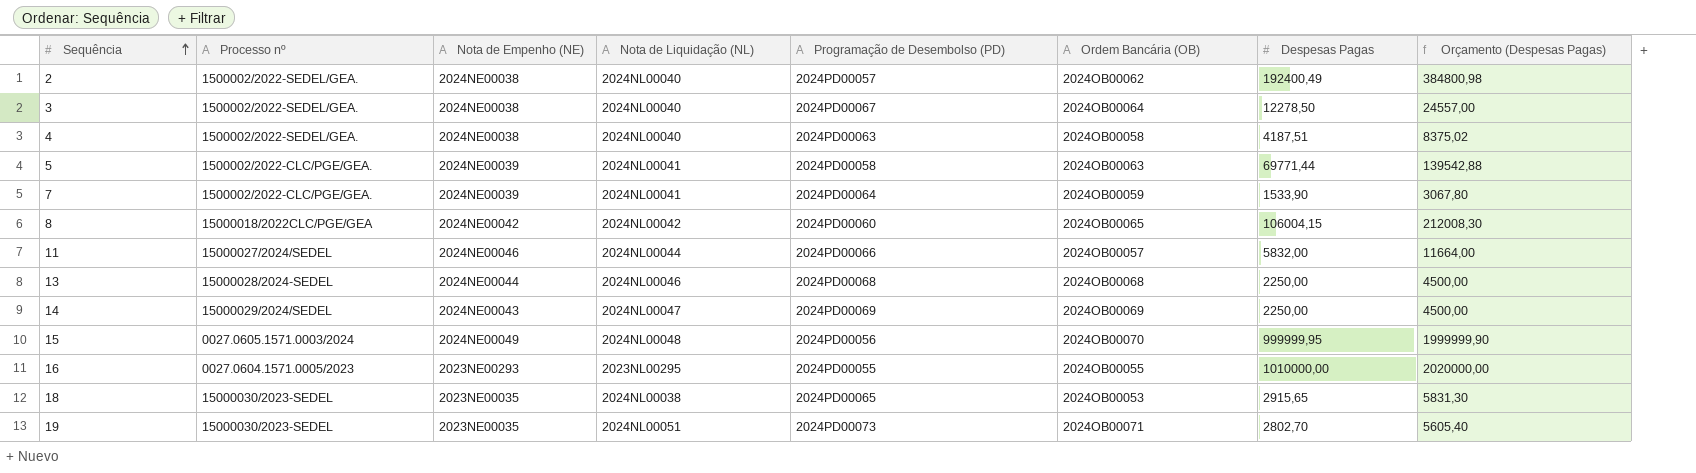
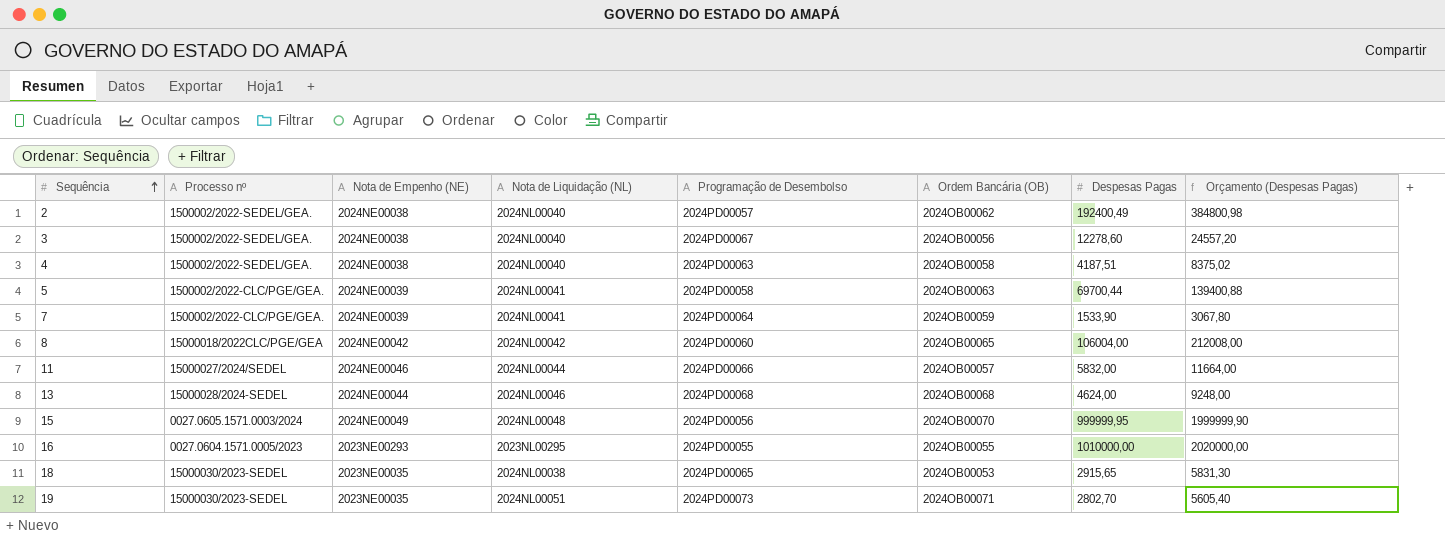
column name: Programação de Desembolso (PD) -> Programação de Desembolso
row 14: 15000029/2024/SEDEL | 2024NE00043 | 2024NL00047 | 2024PD00069 | 2024OB00069 | 2250,00 | 4500,00 -> none
3 | Ordem Bancária (OB): 2024OB00064 -> 2024OB00056
3 | Despesas Pagas: 12278,50 -> 12278,60
3 | Orçamento (Despesas Pagas): 24557,00 -> 24557,20
5 | Despesas Pagas: 69771,44 -> 69700,44
5 | Orçamento (Despesas Pagas): 139542,88 -> 139400,88
8 | Despesas Pagas: 106004,15 -> 106004,00
8 | Orçamento (Despesas Pagas): 212008,30 -> 212008,00
13 | Despesas Pagas: 2250,00 -> 4624,00
13 | Orçamento (Despesas Pagas): 4500,00 -> 9248,00

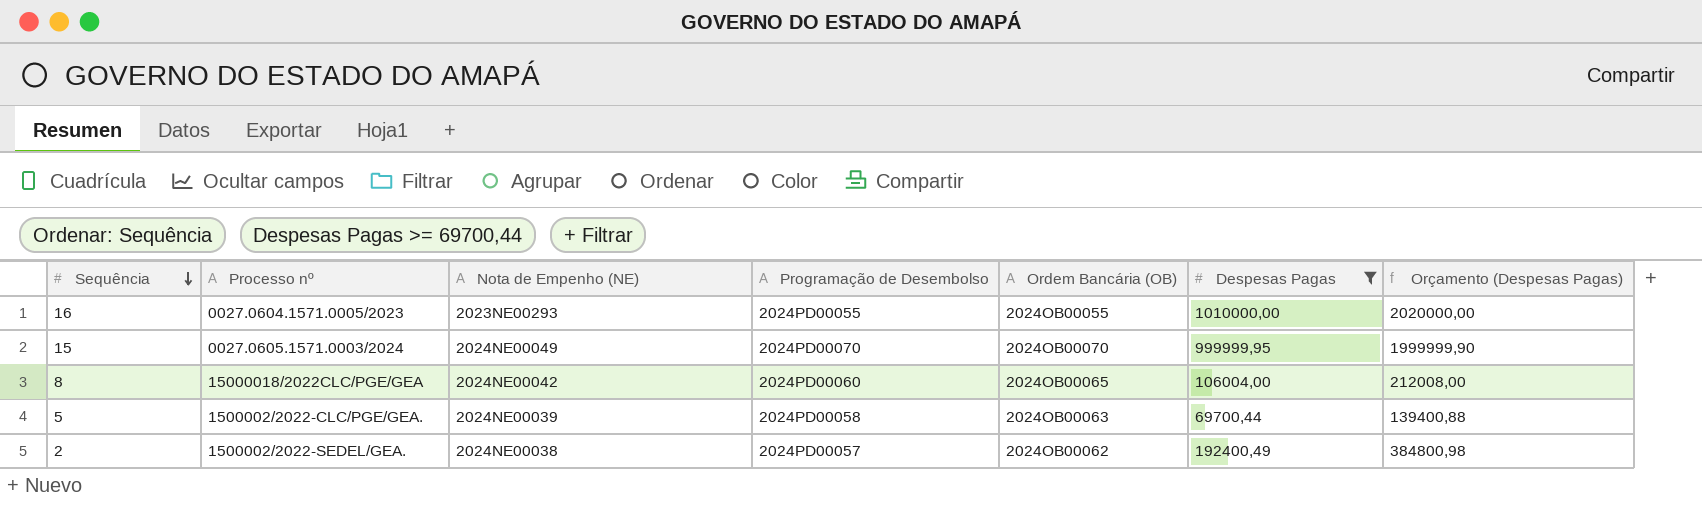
filter: none -> Despesas Pagas >= 69700,44
row order: Sequência ascending -> Sequência descending
column Nota de Liquidação (NL) | position: 4 -> none
15 | Programação de Desembolso: 2024PD00056 -> 2024PD00070

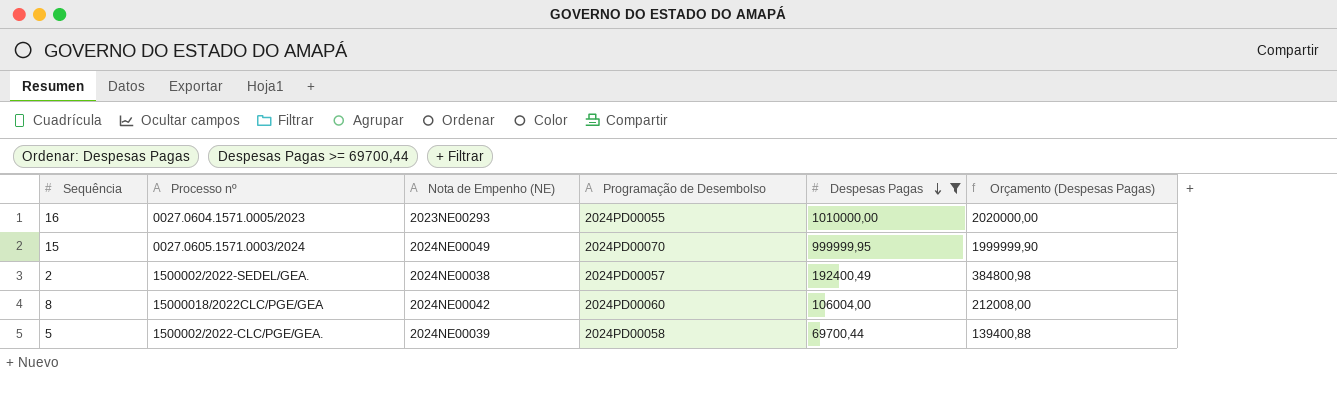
row order: Sequência descending -> Despesas Pagas descending
column Ordem Bancária (OB) | position: 5 -> none

